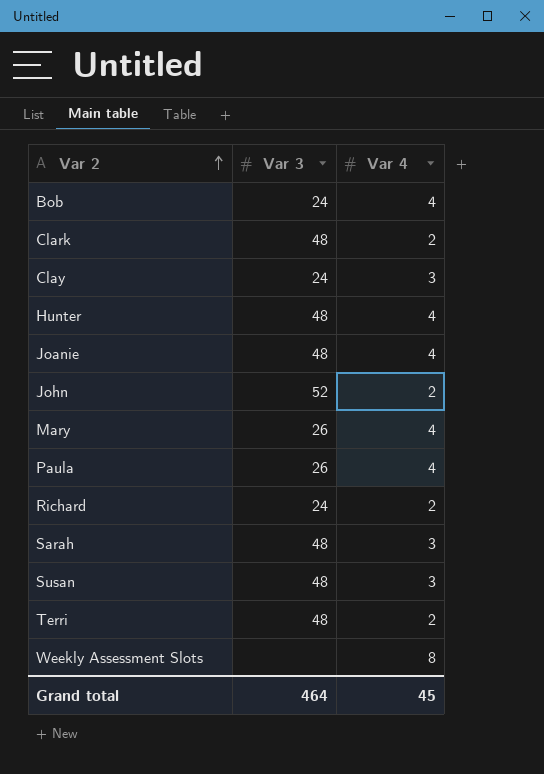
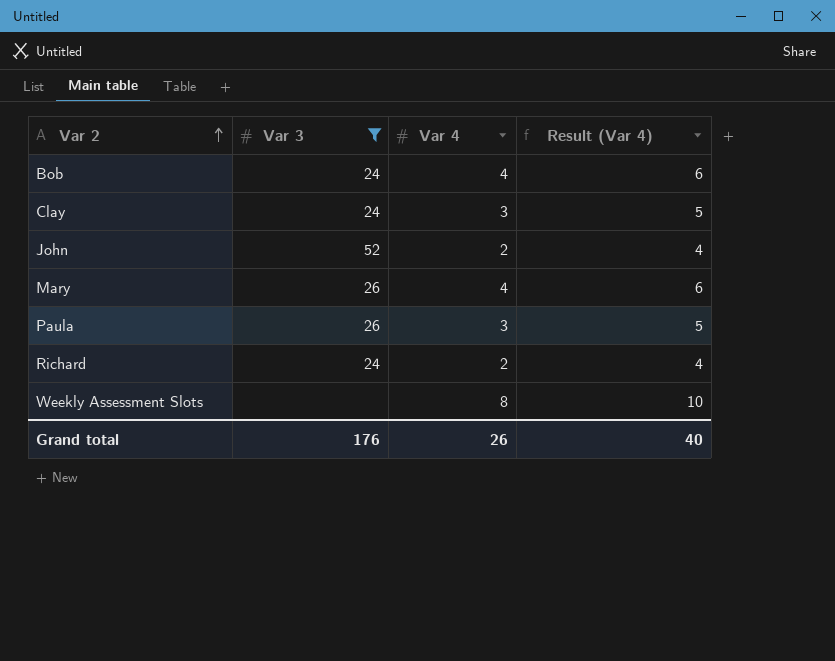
filter: none -> Var 3 != 48
column Result (Var 4) | formula: none -> [Var 4] + 2
Paula | Var 4: 4 -> 3
Grand total | Var 3: 464 -> 176
Grand total | Var 4: 45 -> 26

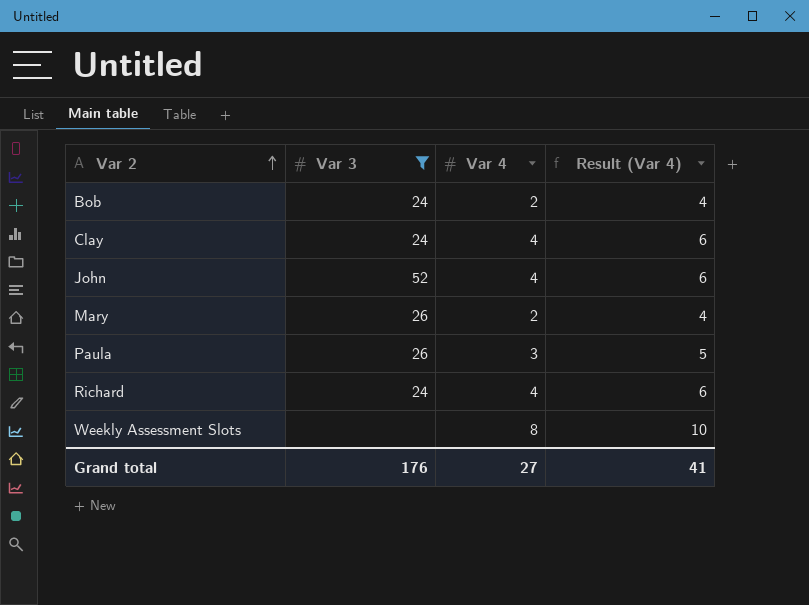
Bob | Var 4: 4 -> 2
Bob | Result (Var 4): 6 -> 4
Clay | Var 4: 3 -> 4
Clay | Result (Var 4): 5 -> 6
John | Var 4: 2 -> 4
John | Result (Var 4): 4 -> 6
Mary | Var 4: 4 -> 2
Mary | Result (Var 4): 6 -> 4
Richard | Var 4: 2 -> 4
Richard | Result (Var 4): 4 -> 6
Grand total | Var 4: 26 -> 27
Grand total | Result (Var 4): 40 -> 41

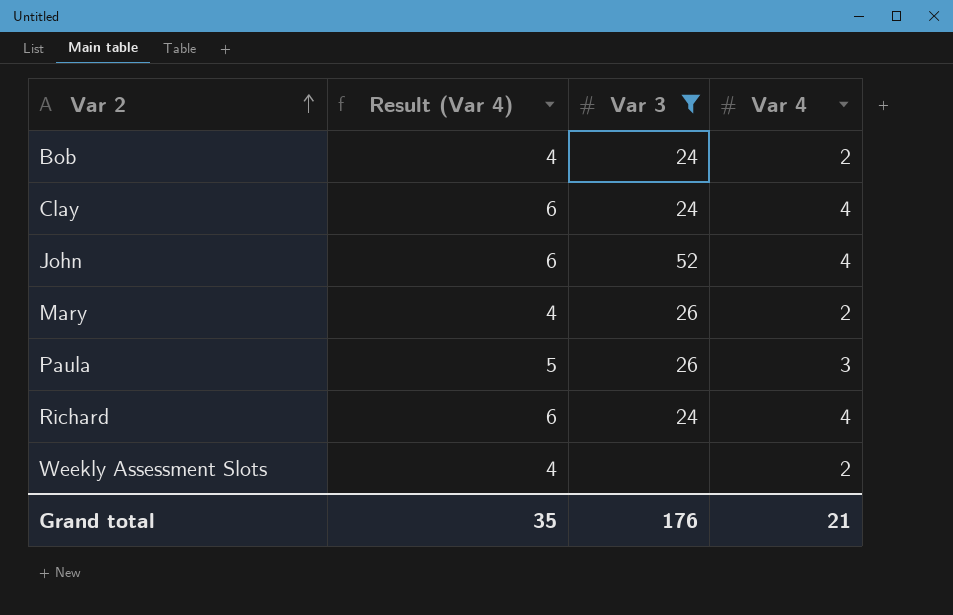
column Result (Var 4) | position: 4 -> 2
Weekly Assessment Slots | Result (Var 4): 10 -> 4
Weekly Assessment Slots | Var 4: 8 -> 2
Grand total | Result (Var 4): 41 -> 35
Grand total | Var 4: 27 -> 21

